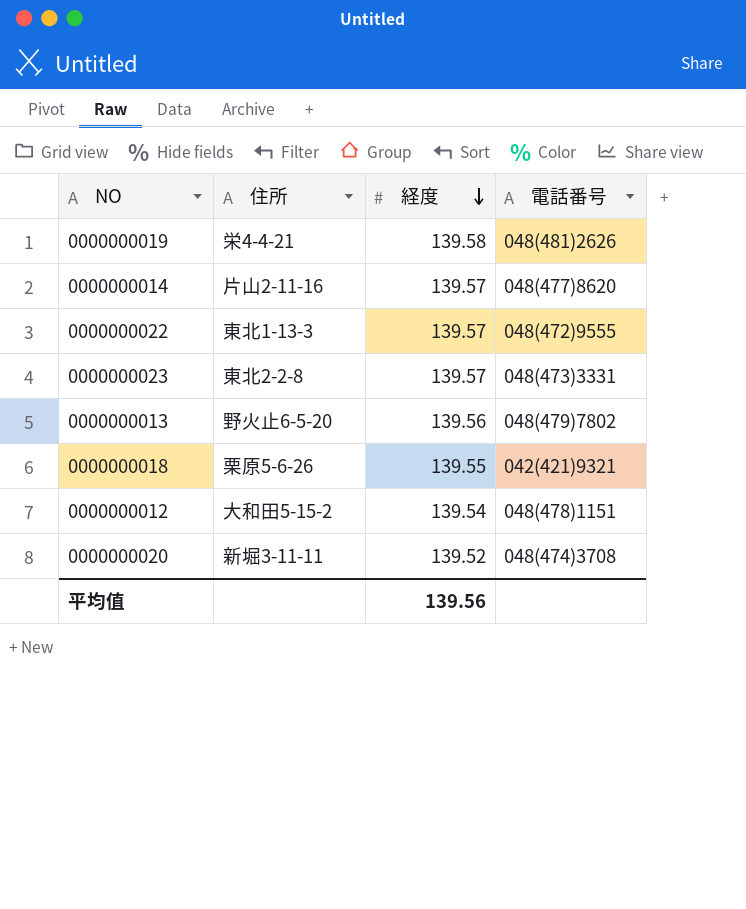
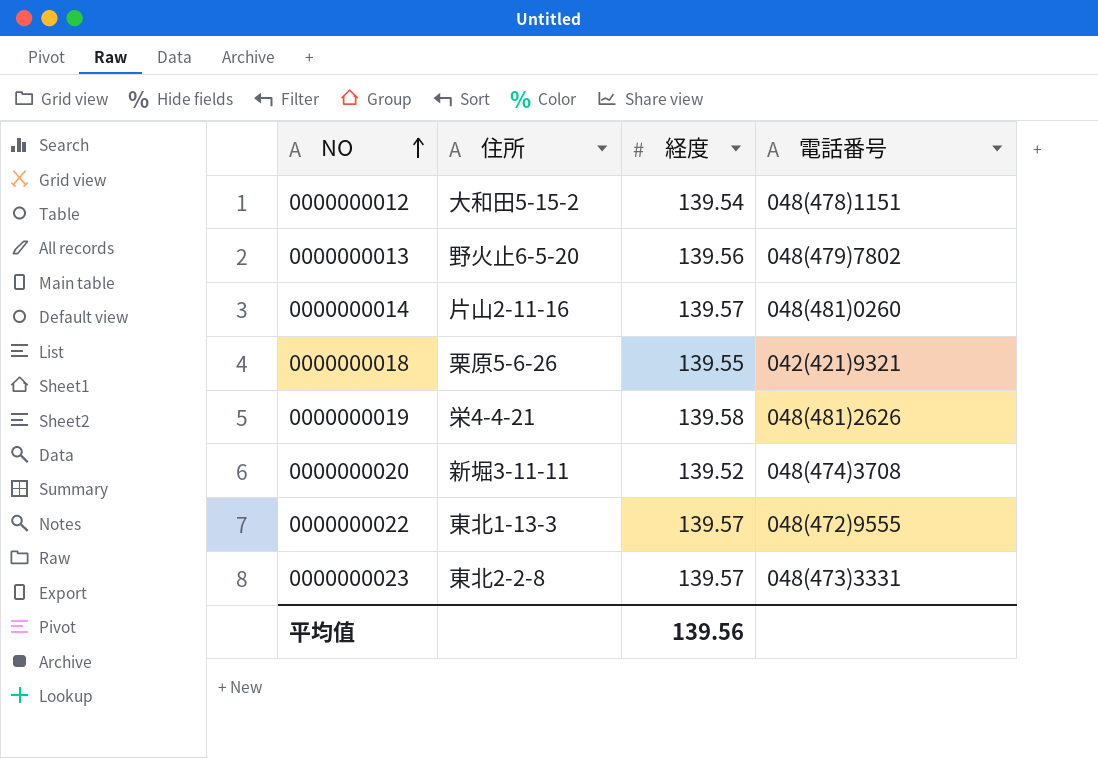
row order: 経度 descending -> NO ascending
0000000014 | 電話番号: 048(477)8620 -> 048(481)0260

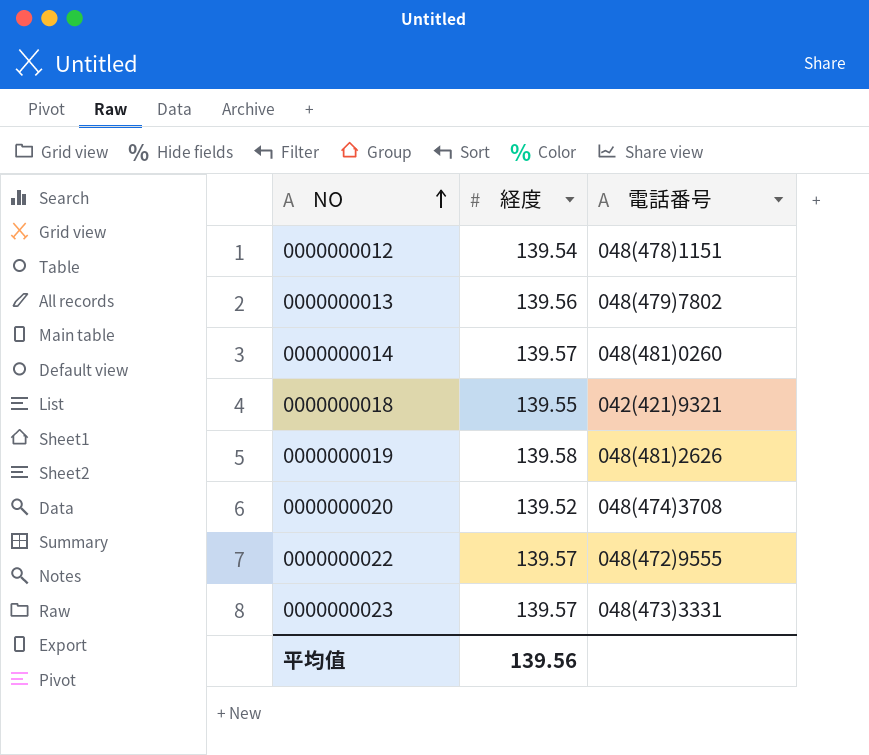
column 住所 | position: 2 -> none

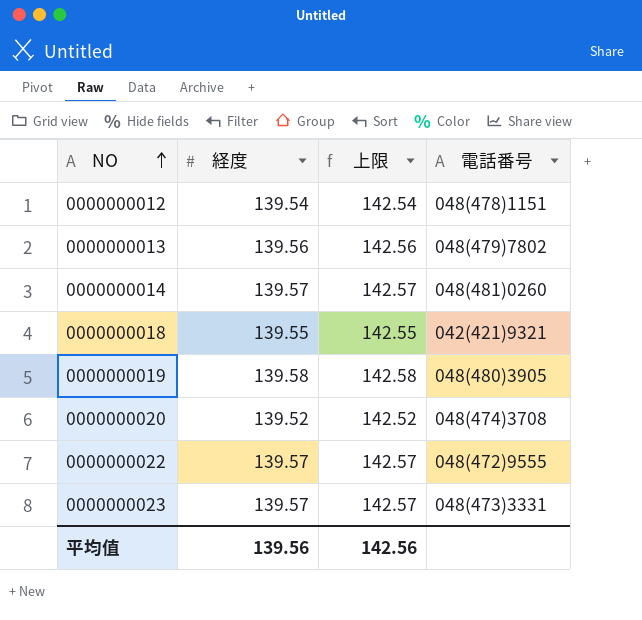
column 上限 | formula: none -> [経度] + 3
0000000019 | 電話番号: 048(481)2626 -> 048(480)3905

